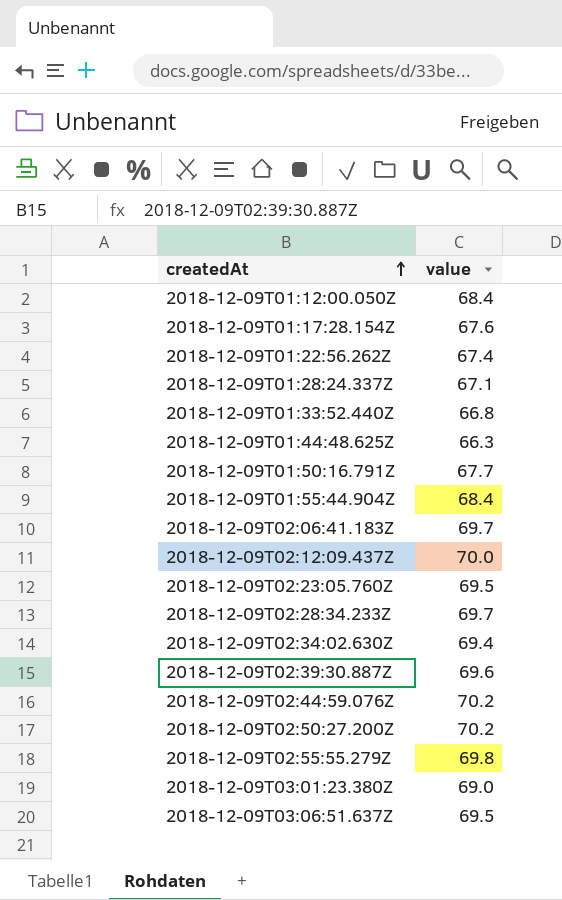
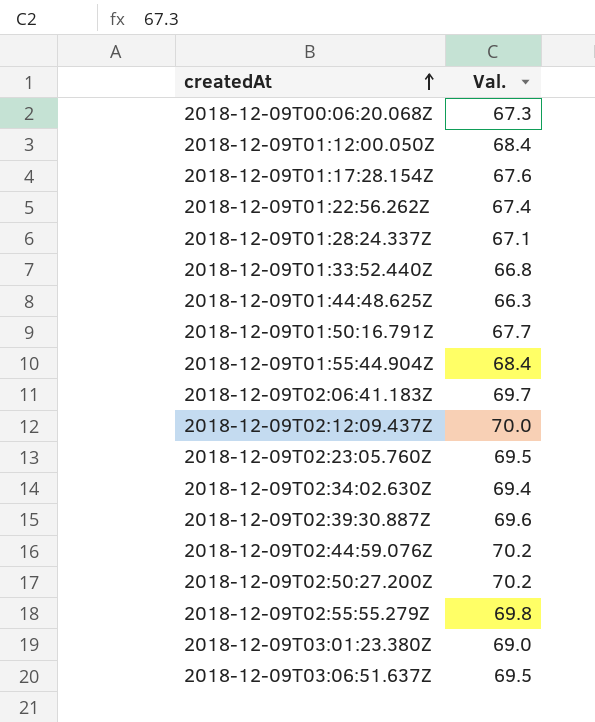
column name: value -> Val.
row 2018-12-09T02:28:34.233Z: 69.7 -> none
row 2018-12-09T00:06:20.068Z: none -> 67.3

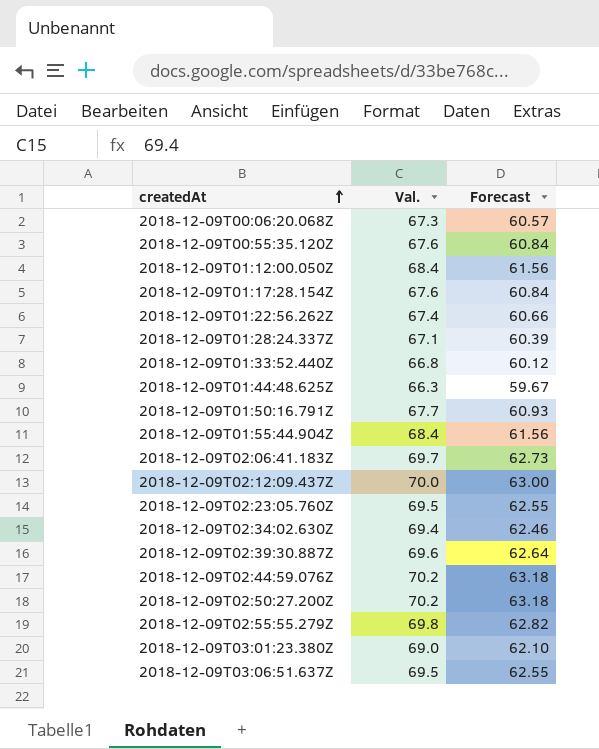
column Forecast | formula: none -> [Val.] * 0.9
row 2018-12-09T00:55:35.120Z: none -> 67.6 | 60.84

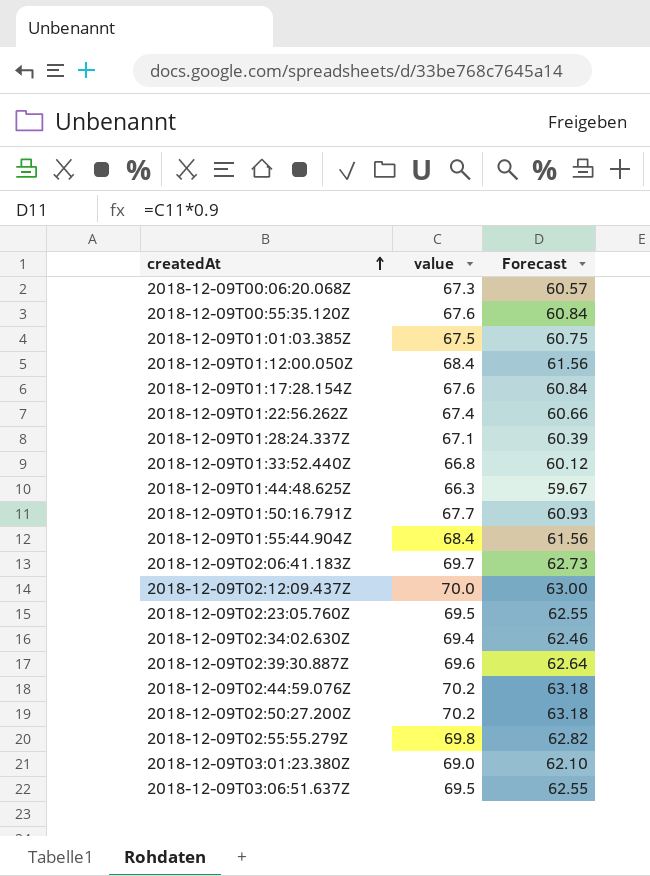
column name: Val. -> value
row 2018-12-09T01:01:03.385Z: none -> 67.5 | 60.75

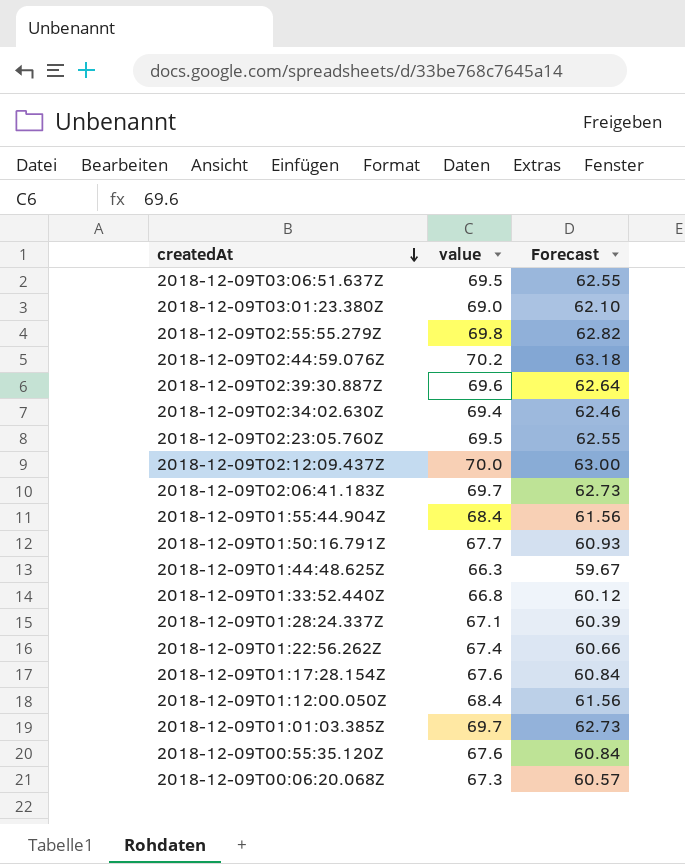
row order: createdAt ascending -> createdAt descending
row 2018-12-09T02:50:27.200Z: 70.2 | 63.18 -> none
2018-12-09T01:01:03.385Z | value: 67.5 -> 69.7
2018-12-09T01:01:03.385Z | Forecast: 60.75 -> 62.73

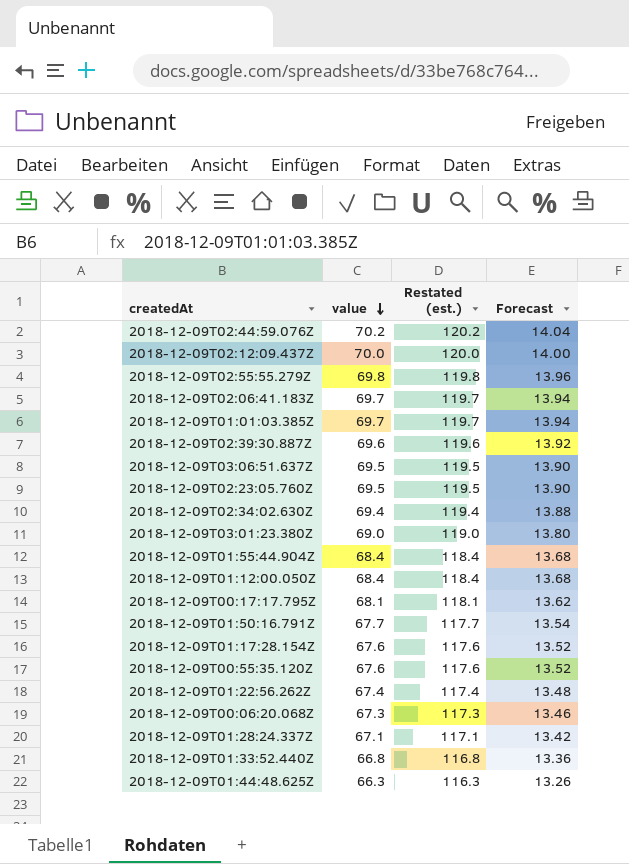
row order: createdAt descending -> value descending
column Restated (est.) | formula: none -> [value] + 50
column Forecast | formula: [value] * 0.9 -> [value] * 0.2
row 2018-12-09T00:17:17.795Z: none -> 68.1 | 118.1 | 13.62

